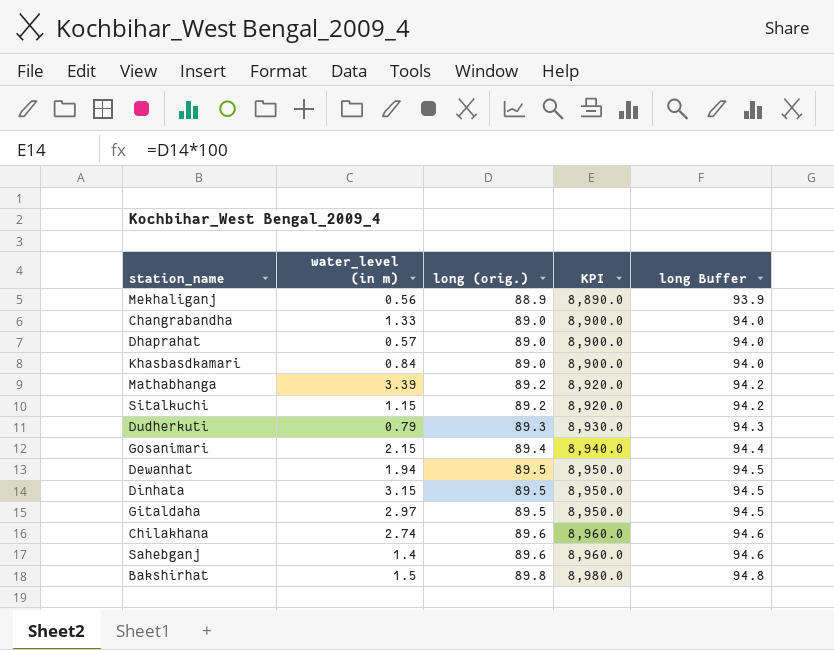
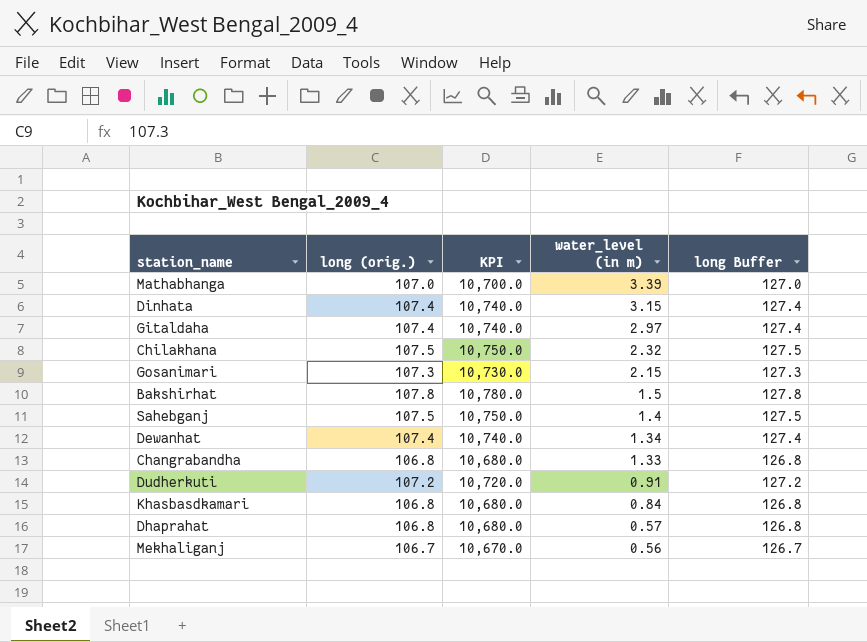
row order: long (orig.) ascending -> water_level (in m) descending
column water_level (in m) | position: 2 -> 4
column long Buffer | formula: [long (orig.)] + 5 -> [long (orig.)] + 20
row Sitalkuchi: 1.15 | 89.2 | 8,920.0 | 94.2 -> none
Mathabhanga | long (orig.): 89.2 -> 107.0
Mathabhanga | KPI: 8,920.0 -> 10,700.0
Dinhata | long (orig.): 89.5 -> 107.4
Dinhata | KPI: 8,950.0 -> 10,740.0
Gitaldaha | long (orig.): 89.5 -> 107.4
Gitaldaha | KPI: 8,950.0 -> 10,740.0
Chilakhana | long (orig.): 89.6 -> 107.5
Chilakhana | KPI: 8,960.0 -> 10,750.0
Chilakhana | water_level (in m): 2.74 -> 2.32
Gosanimari | long (orig.): 89.4 -> 107.3
Gosanimari | KPI: 8,940.0 -> 10,730.0
Bakshirhat | long (orig.): 89.8 -> 107.8
Bakshirhat | KPI: 8,980.0 -> 10,780.0
Sahebganj | long (orig.): 89.6 -> 107.5
Sahebganj | KPI: 8,960.0 -> 10,750.0
Dewanhat | long (orig.): 89.5 -> 107.4
Dewanhat | KPI: 8,950.0 -> 10,740.0
Dewanhat | water_level (in m): 1.94 -> 1.34
Changrabandha | long (orig.): 89.0 -> 106.8
Changrabandha | KPI: 8,900.0 -> 10,680.0
Dudherkuti | long (orig.): 89.3 -> 107.2
Dudherkuti | KPI: 8,930.0 -> 10,720.0
Dudherkuti | water_level (in m): 0.79 -> 0.91
Khasbasdkamari | long (orig.): 89.0 -> 106.8
Khasbasdkamari | KPI: 8,900.0 -> 10,680.0
Dhaprahat | long (orig.): 89.0 -> 106.8
Dhaprahat | KPI: 8,900.0 -> 10,680.0
Mekhaliganj | long (orig.): 88.9 -> 106.7
Mekhaliganj | KPI: 8,890.0 -> 10,670.0

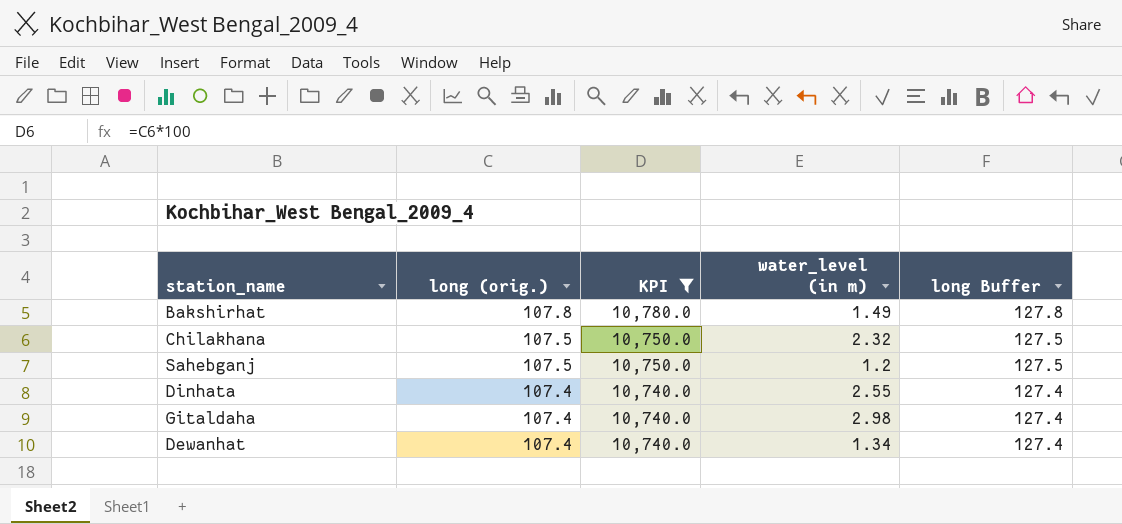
filter: none -> KPI >= 10,740.0
row order: water_level (in m) descending -> long (orig.) descending
Bakshirhat | water_level (in m): 1.5 -> 1.49
Sahebganj | water_level (in m): 1.4 -> 1.2
Dinhata | water_level (in m): 3.15 -> 2.55
Gitaldaha | water_level (in m): 2.97 -> 2.98

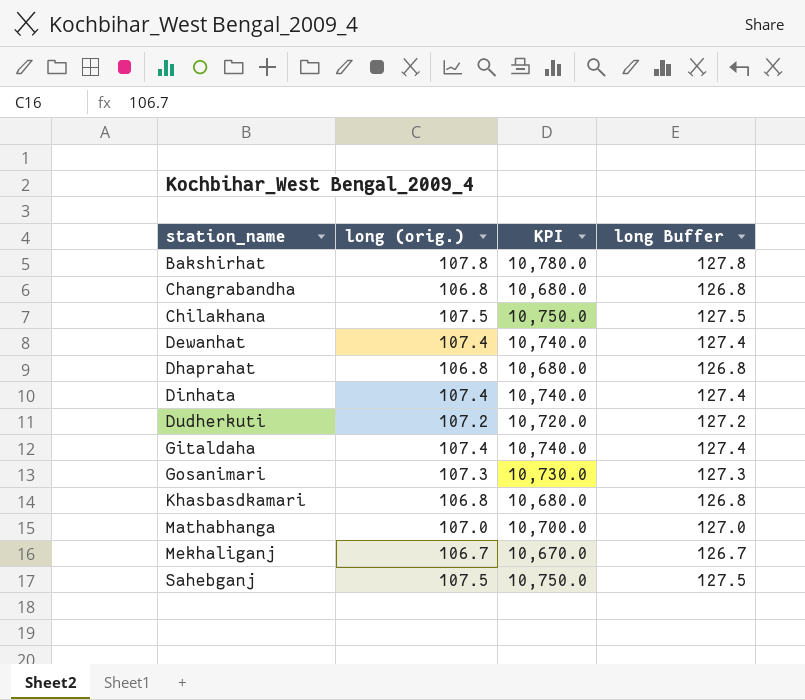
filter: KPI >= 10,740.0 -> none
row order: long (orig.) descending -> station_name ascending
column water_level (in m) | position: 4 -> none

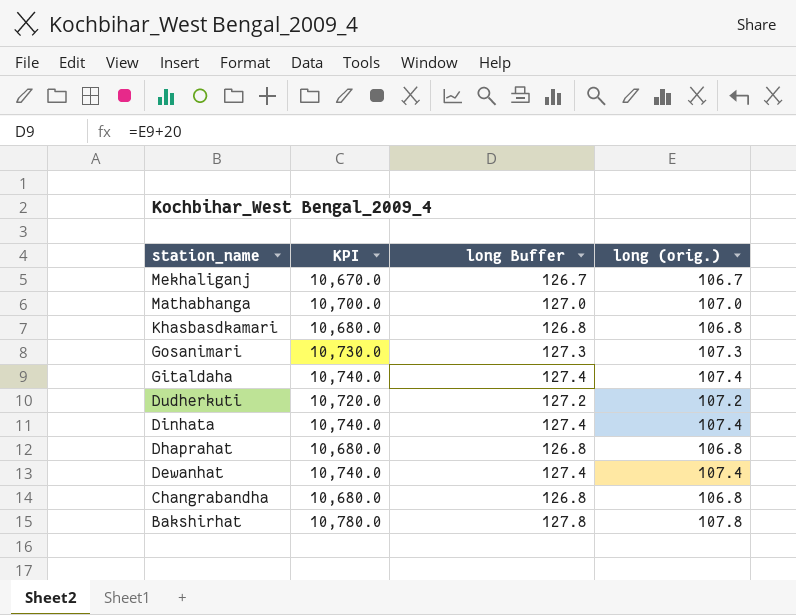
row order: station_name ascending -> station_name descending
column long (orig.) | position: 2 -> 4
row Chilakhana: 107.5 | 10,750.0 | 127.5 -> none
row Sahebganj: 107.5 | 10,750.0 | 127.5 -> none

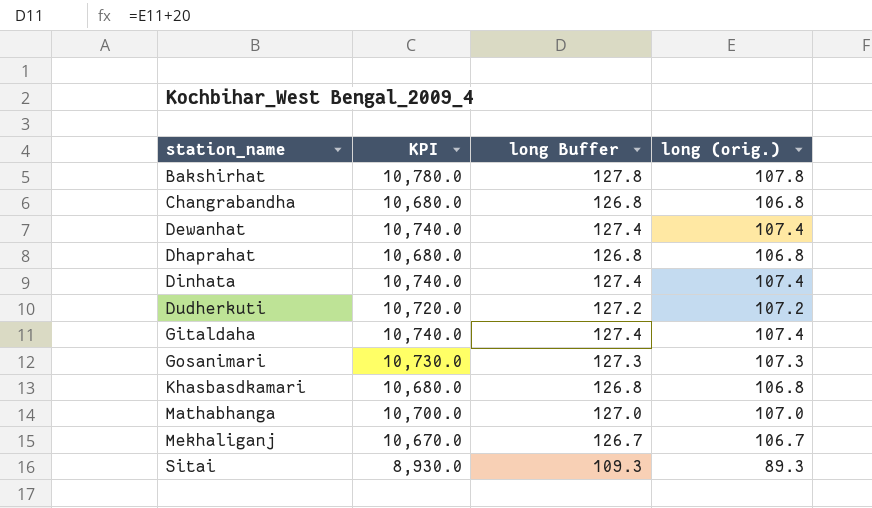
row order: station_name descending -> station_name ascending
row Sitai: none -> 8,930.0 | 109.3 | 89.3

